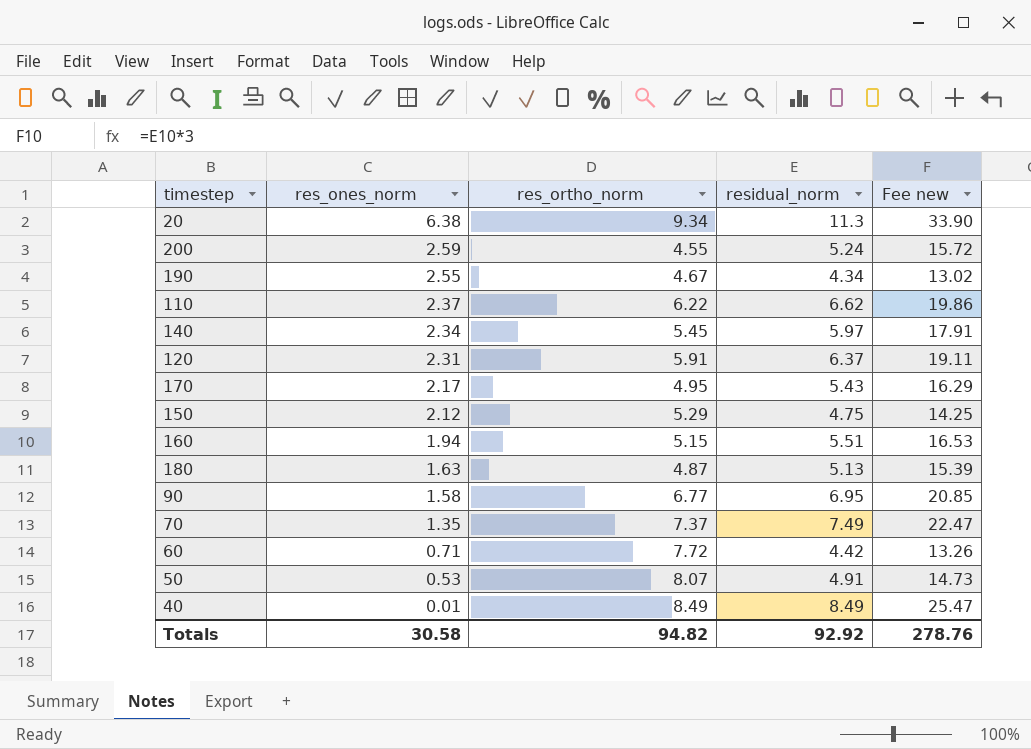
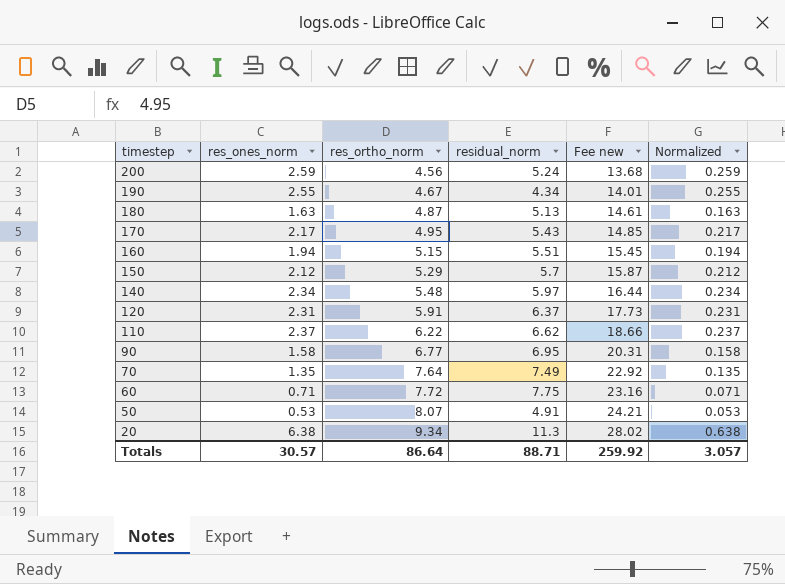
row order: res_ones_norm descending -> timestep descending
column Fee new | formula: [residual_norm] * 3 -> [res_ortho_norm] * 3
column Normalized | formula: none -> [res_ones_norm] * 0.1
row 40: 0.01 | 8.49 | 8.49 | 25.47 -> none
200 | res_ortho_norm: 4.55 -> 4.56
150 | residual_norm: 4.75 -> 5.7
140 | res_ortho_norm: 5.45 -> 5.48
70 | res_ortho_norm: 7.37 -> 7.64
60 | residual_norm: 4.42 -> 7.75
Totals | res_ones_norm: 30.58 -> 30.57
Totals | res_ortho_norm: 94.82 -> 86.64
Totals | residual_norm: 92.92 -> 88.71
Totals | Fee new: 278.76 -> 259.92

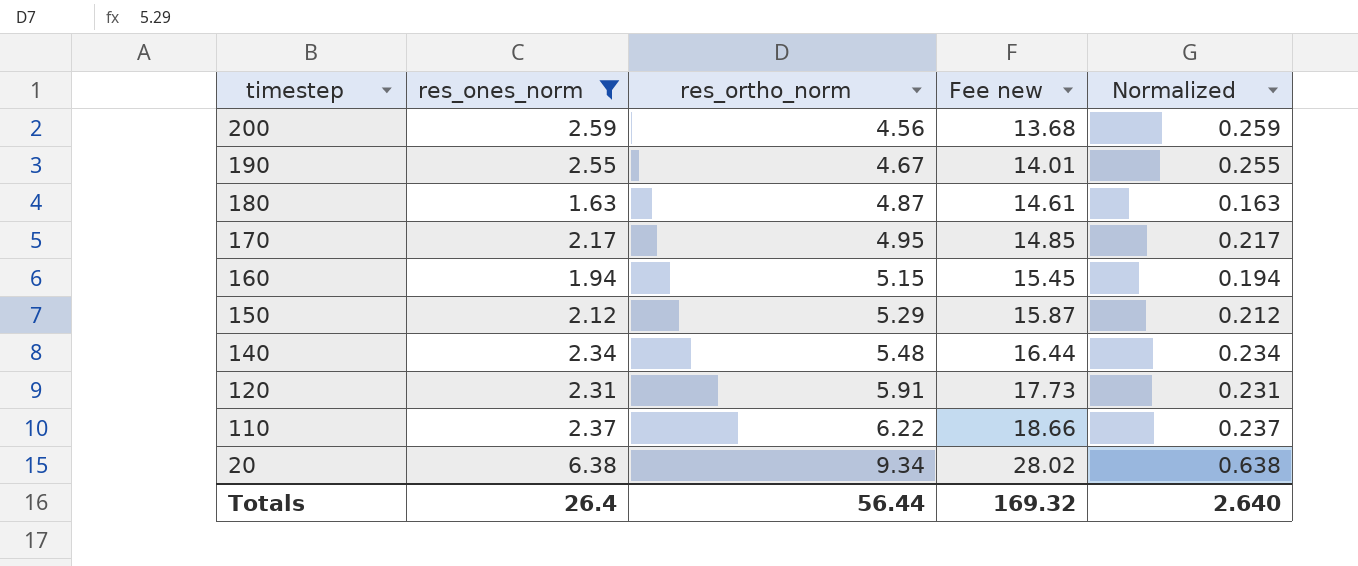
filter: none -> res_ones_norm >= 1.63
column residual_norm | position: 4 -> none
Totals | res_ones_norm: 30.57 -> 26.4
Totals | res_ortho_norm: 86.64 -> 56.44
Totals | Fee new: 259.92 -> 169.32
Totals | Normalized: 3.057 -> 2.640

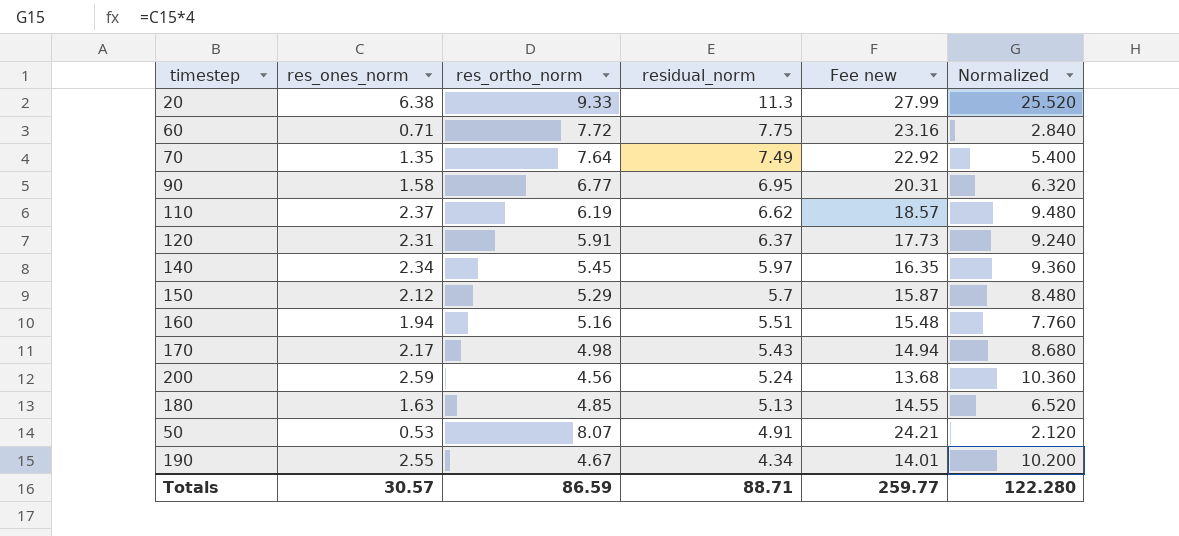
filter: res_ones_norm >= 1.63 -> none
row order: timestep descending -> residual_norm descending
column residual_norm | position: none -> 4
column Normalized | formula: [res_ones_norm] * 0.1 -> [res_ones_norm] * 4
20 | res_ortho_norm: 9.34 -> 9.33
20 | Fee new: 28.02 -> 27.99
110 | res_ortho_norm: 6.22 -> 6.19
110 | Fee new: 18.66 -> 18.57
140 | res_ortho_norm: 5.48 -> 5.45
140 | Fee new: 16.44 -> 16.35
160 | res_ortho_norm: 5.15 -> 5.16
160 | Fee new: 15.45 -> 15.48
170 | res_ortho_norm: 4.95 -> 4.98
170 | Fee new: 14.85 -> 14.94
180 | res_ortho_norm: 4.87 -> 4.85
180 | Fee new: 14.61 -> 14.55
Totals | res_ones_norm: 26.4 -> 30.57
Totals | res_ortho_norm: 56.44 -> 86.59
Totals | Fee new: 169.32 -> 259.77
Totals | Normalized: 2.640 -> 122.280

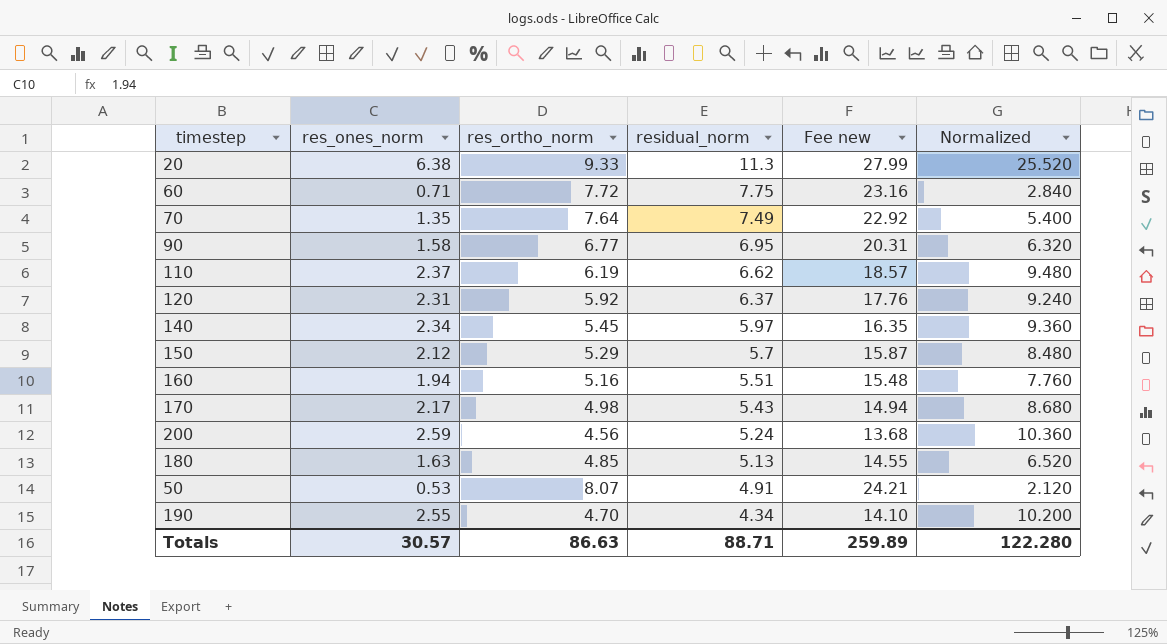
120 | res_ortho_norm: 5.91 -> 5.92
120 | Fee new: 17.73 -> 17.76
190 | res_ortho_norm: 4.67 -> 4.70
190 | Fee new: 14.01 -> 14.10
Totals | res_ortho_norm: 86.59 -> 86.63
Totals | Fee new: 259.77 -> 259.89

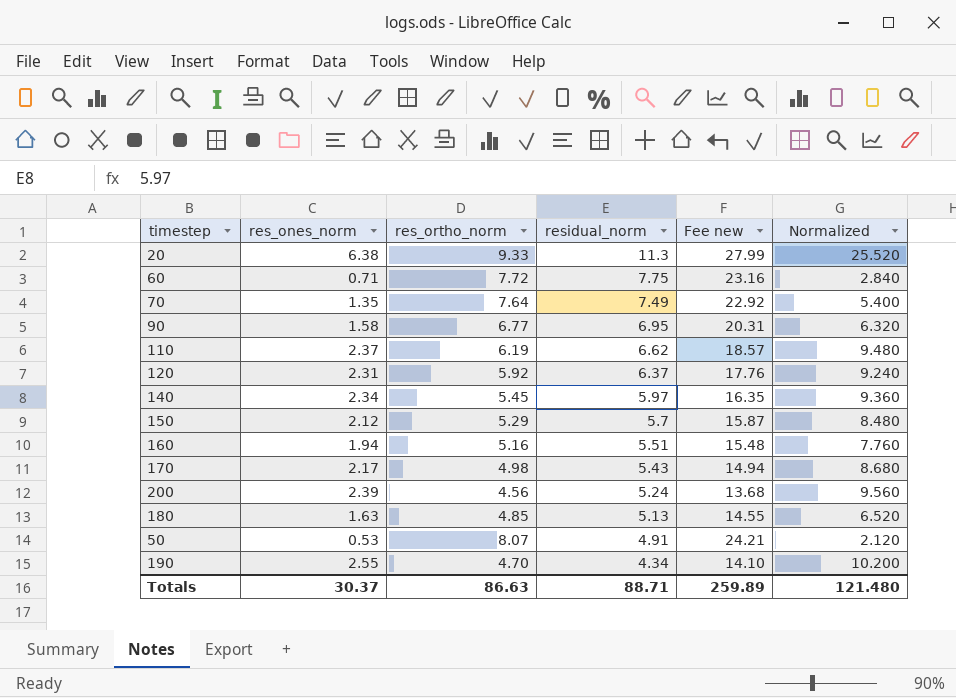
200 | res_ones_norm: 2.59 -> 2.39
200 | Normalized: 10.360 -> 9.560
Totals | res_ones_norm: 30.57 -> 30.37
Totals | Normalized: 122.280 -> 121.480

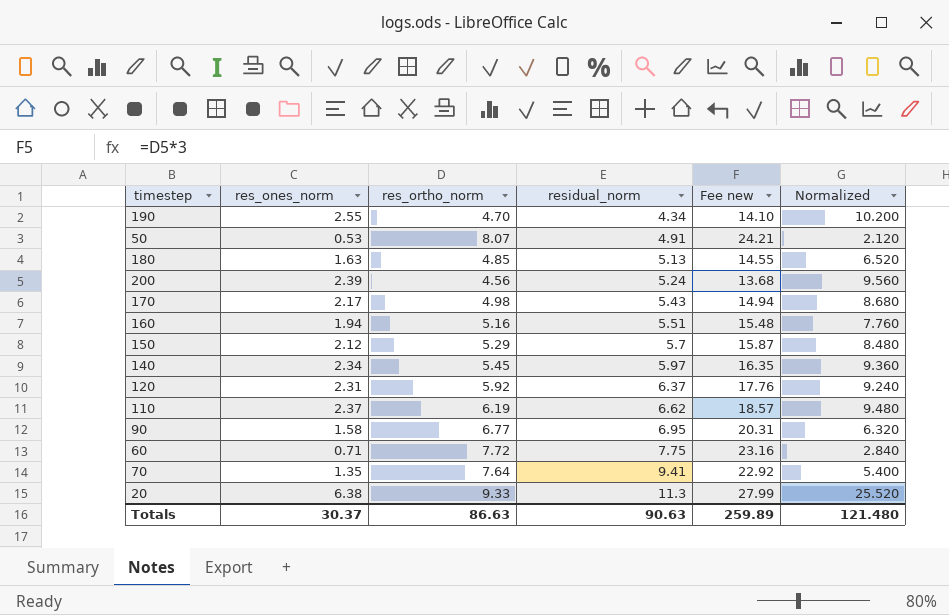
row order: residual_norm descending -> residual_norm ascending
70 | residual_norm: 7.49 -> 9.41
Totals | residual_norm: 88.71 -> 90.63

